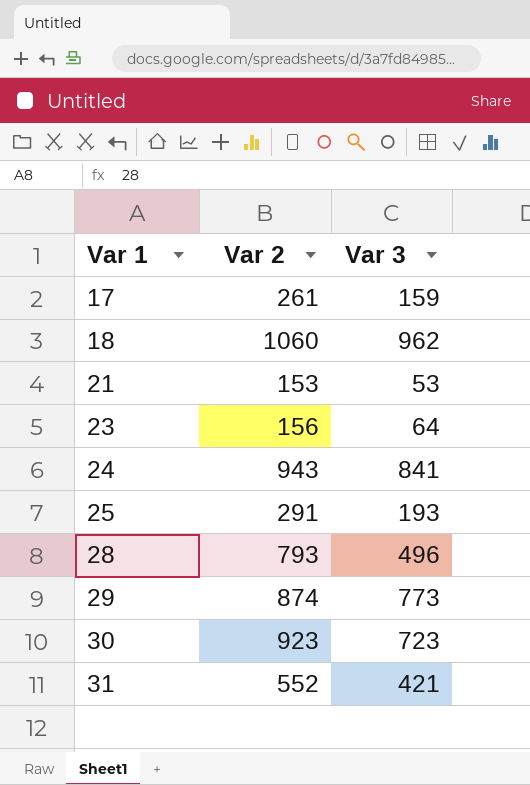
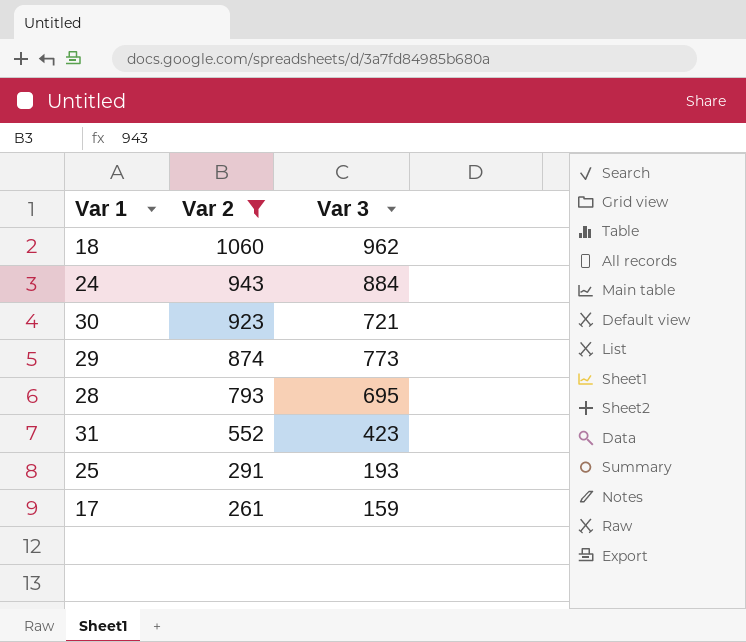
filter: none -> Var 2 >= 261
row order: Var 1 ascending -> Var 2 descending
24 | Var 3: 841 -> 884
30 | Var 3: 723 -> 721
28 | Var 3: 496 -> 695
31 | Var 3: 421 -> 423

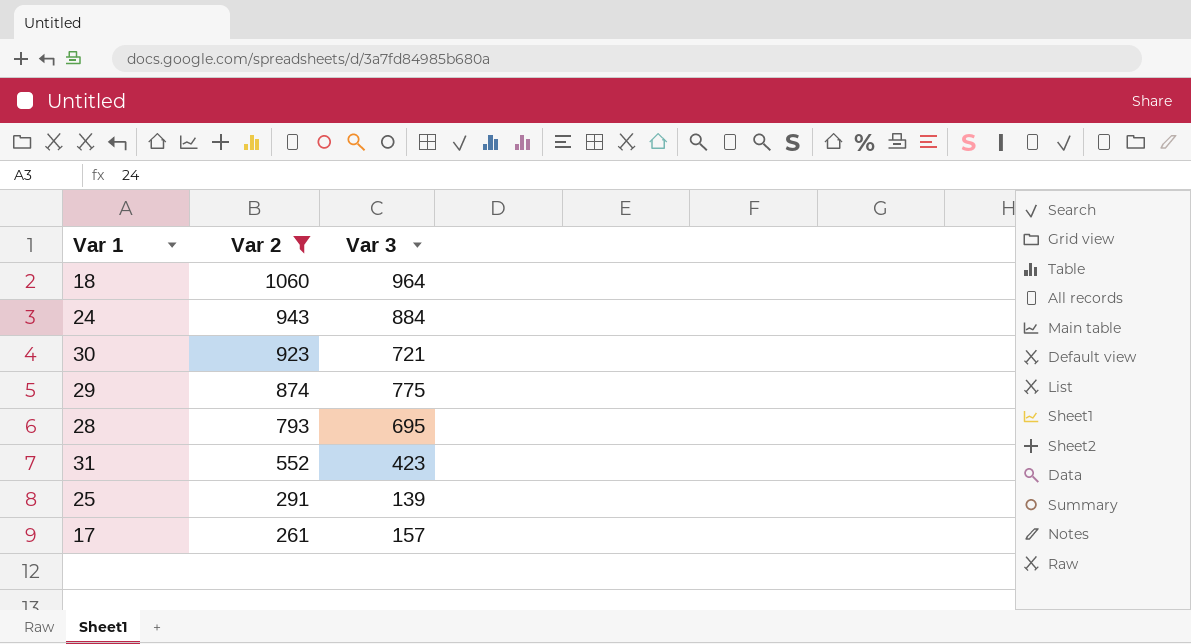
18 | Var 3: 962 -> 964
29 | Var 3: 773 -> 775
25 | Var 3: 193 -> 139
17 | Var 3: 159 -> 157

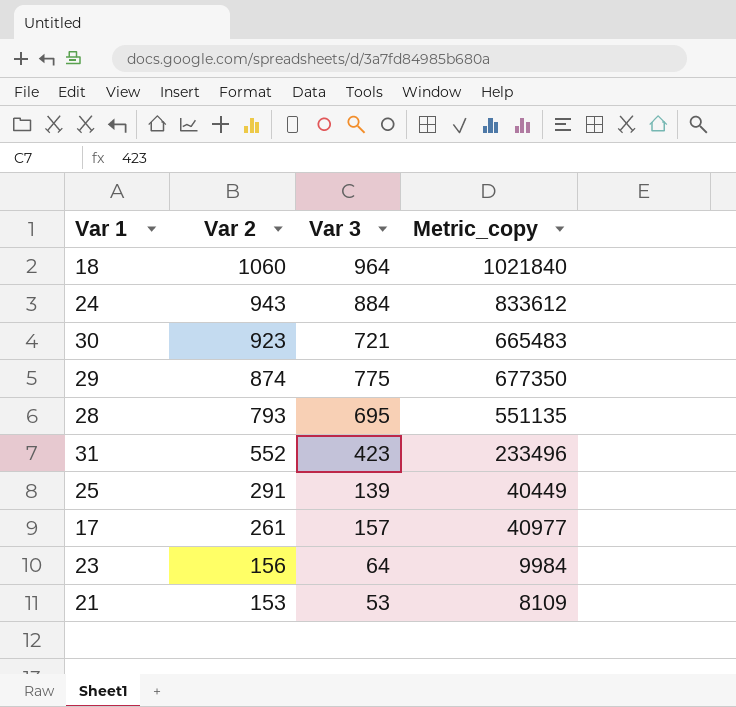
filter: Var 2 >= 261 -> none
column Metric_copy | formula: none -> [Var 2] * [Var 3]

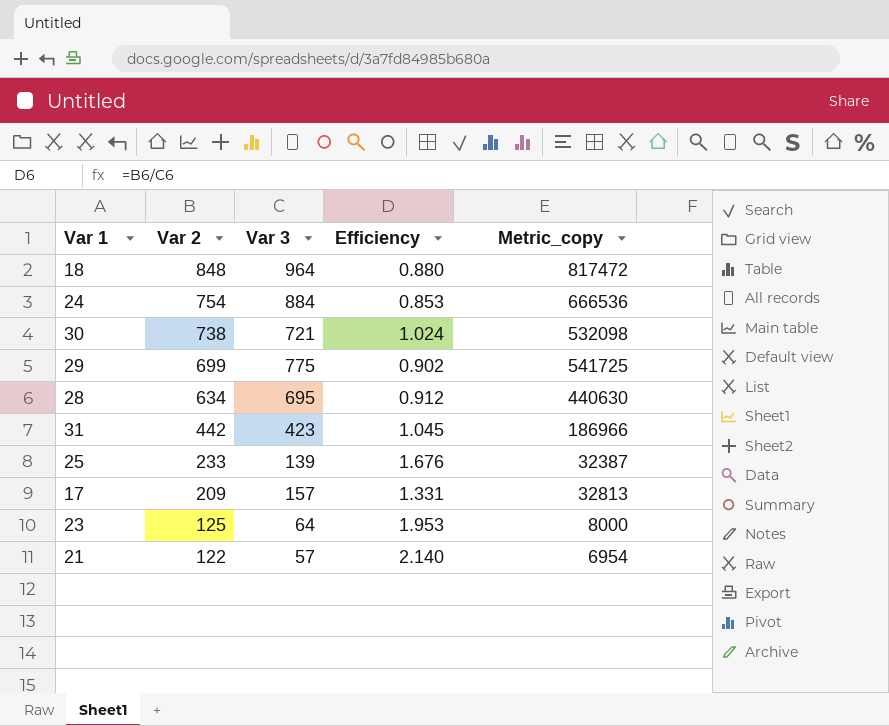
column Efficiency | formula: none -> [Var 2] / [Var 3]
18 | Var 2: 1060 -> 848
18 | Metric_copy: 1021840 -> 817472
24 | Var 2: 943 -> 754
24 | Metric_copy: 833612 -> 666536
30 | Var 2: 923 -> 738
30 | Metric_copy: 665483 -> 532098
29 | Var 2: 874 -> 699
29 | Metric_copy: 677350 -> 541725
28 | Var 2: 793 -> 634
28 | Metric_copy: 551135 -> 440630
31 | Var 2: 552 -> 442
31 | Metric_copy: 233496 -> 186966
25 | Var 2: 291 -> 233
25 | Metric_copy: 40449 -> 32387
17 | Var 2: 261 -> 209
17 | Metric_copy: 40977 -> 32813
23 | Var 2: 156 -> 125
23 | Metric_copy: 9984 -> 8000
21 | Var 2: 153 -> 122
21 | Var 3: 53 -> 57
21 | Metric_copy: 8109 -> 6954

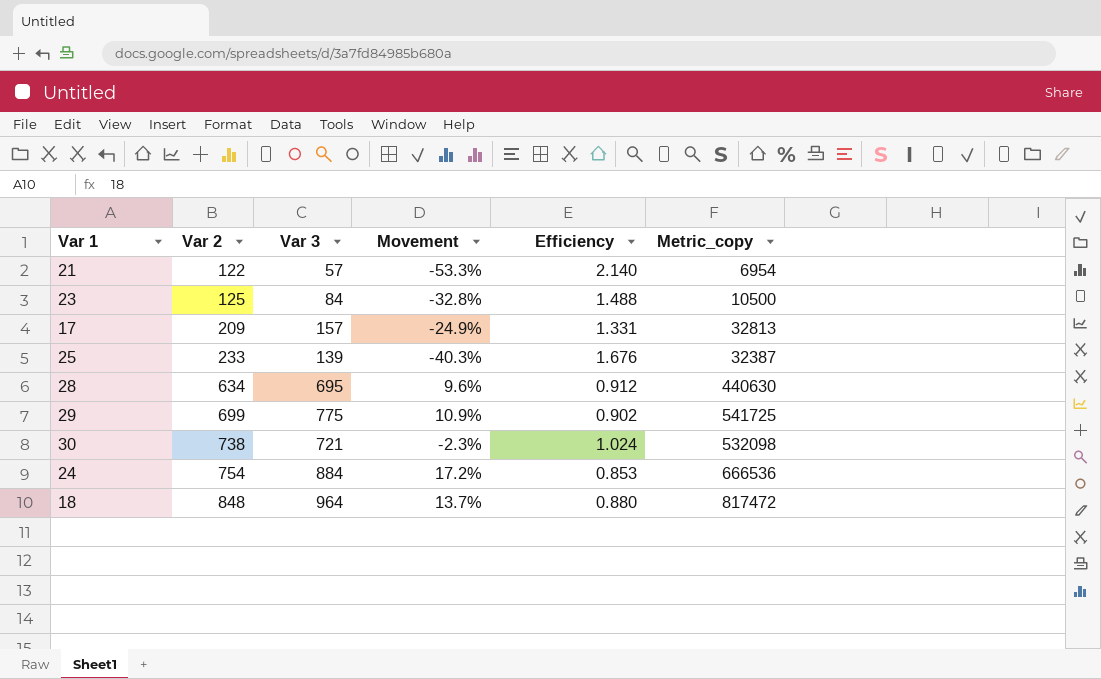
row order: Var 2 descending -> Var 2 ascending
column Movement | formula: none -> ([Var 3] - [Var 2]) / [Var 2]
row 31: 442 | 423 | 1.045 | 186966 -> none
23 | Var 3: 64 -> 84
23 | Efficiency: 1.953 -> 1.488
23 | Metric_copy: 8000 -> 10500

